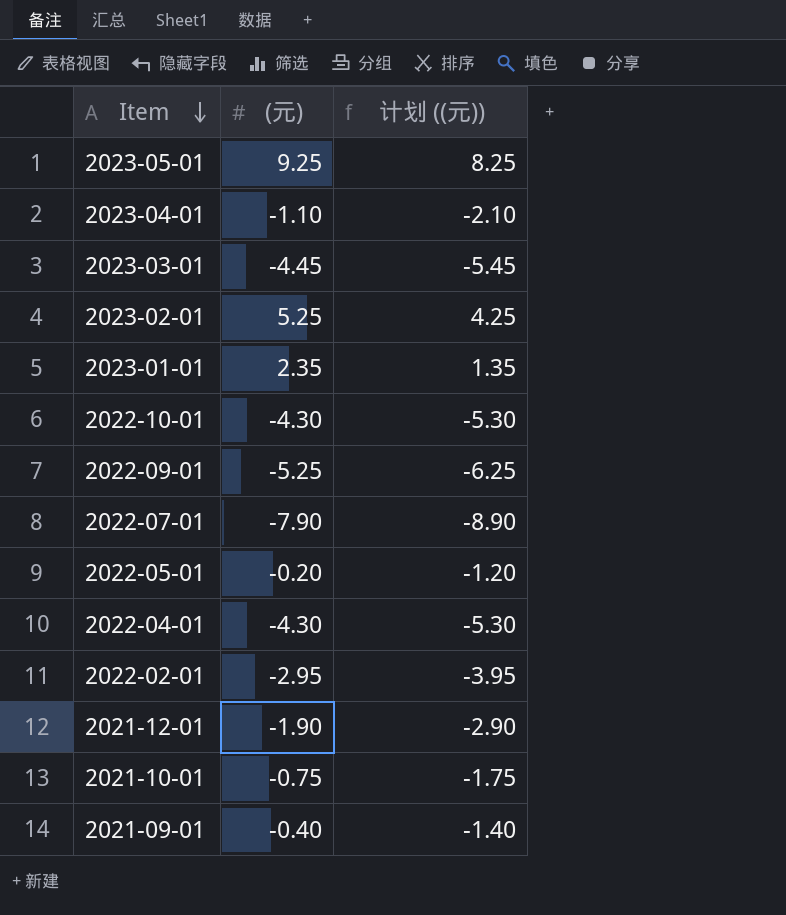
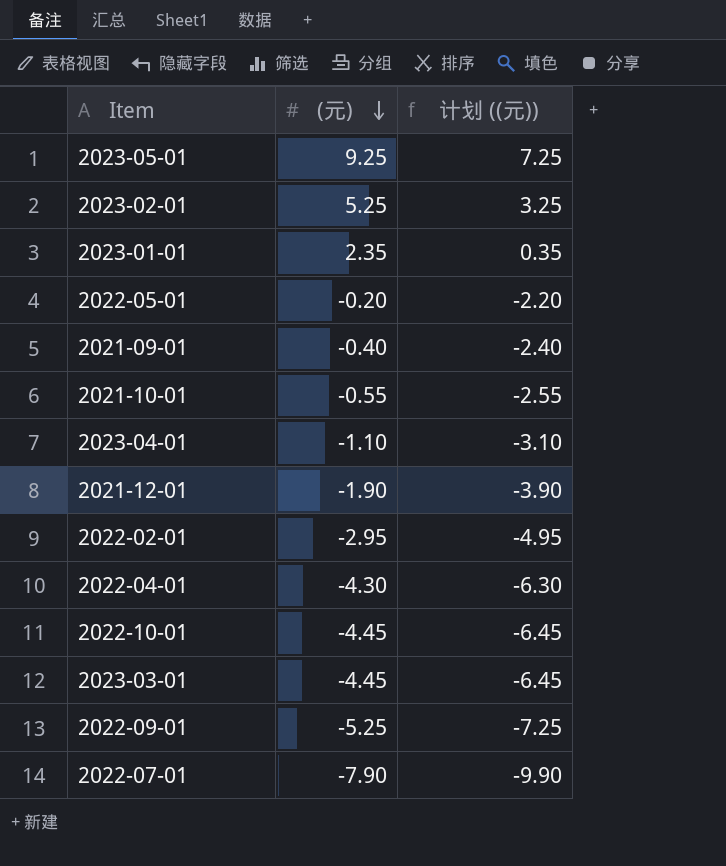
row order: Item descending -> (元) descending
column 计划 ((元)) | formula: [(元)] - 1 -> [(元)] - 2
2021-10-01 | (元): -0.75 -> -0.55
2022-10-01 | (元): -4.30 -> -4.45

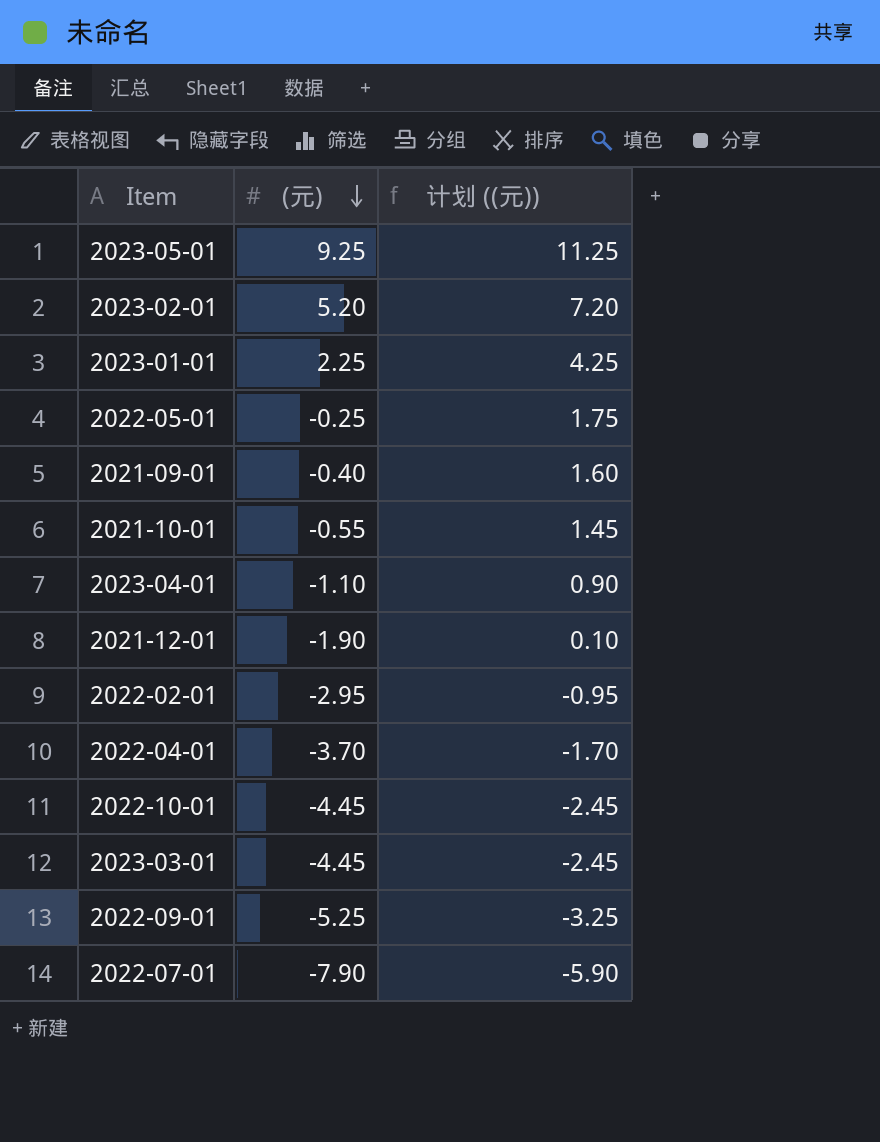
column 计划 ((元)) | formula: [(元)] - 2 -> [(元)] + 2
2023-02-01 | (元): 5.25 -> 5.20
2023-01-01 | (元): 2.35 -> 2.25
2022-05-01 | (元): -0.20 -> -0.25
2022-04-01 | (元): -4.30 -> -3.70

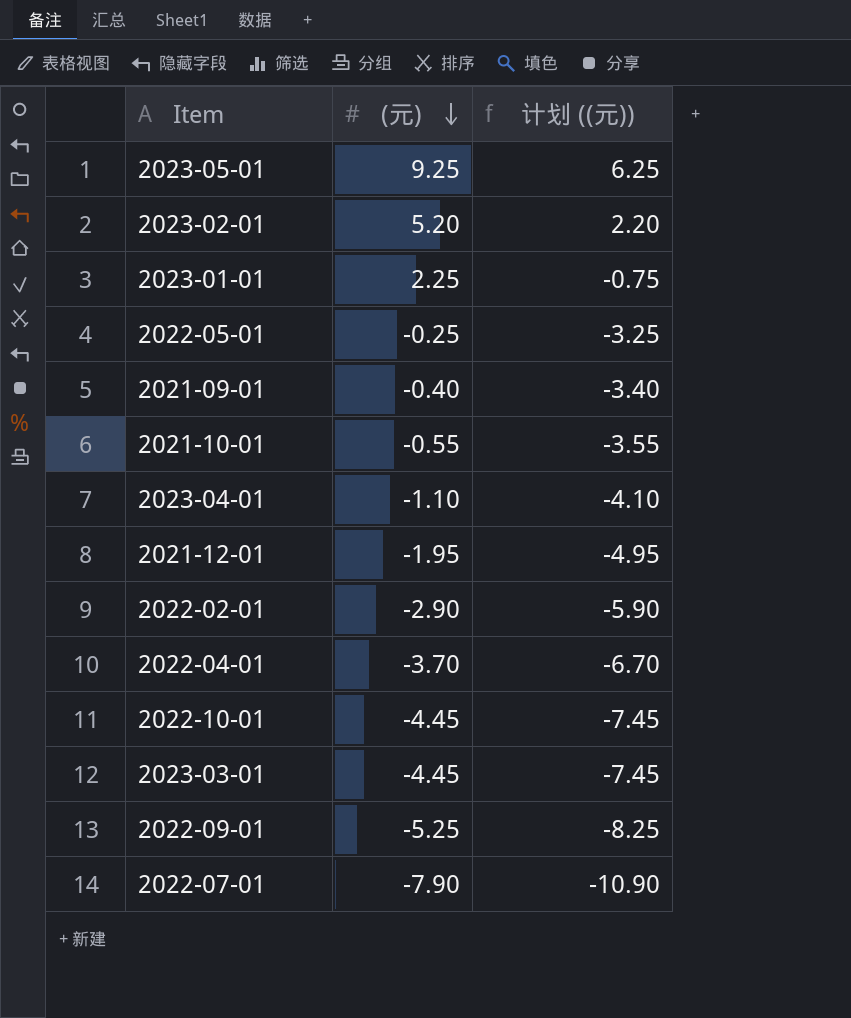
column 计划 ((元)) | formula: [(元)] + 2 -> [(元)] - 3
2021-12-01 | (元): -1.90 -> -1.95
2022-02-01 | (元): -2.95 -> -2.90

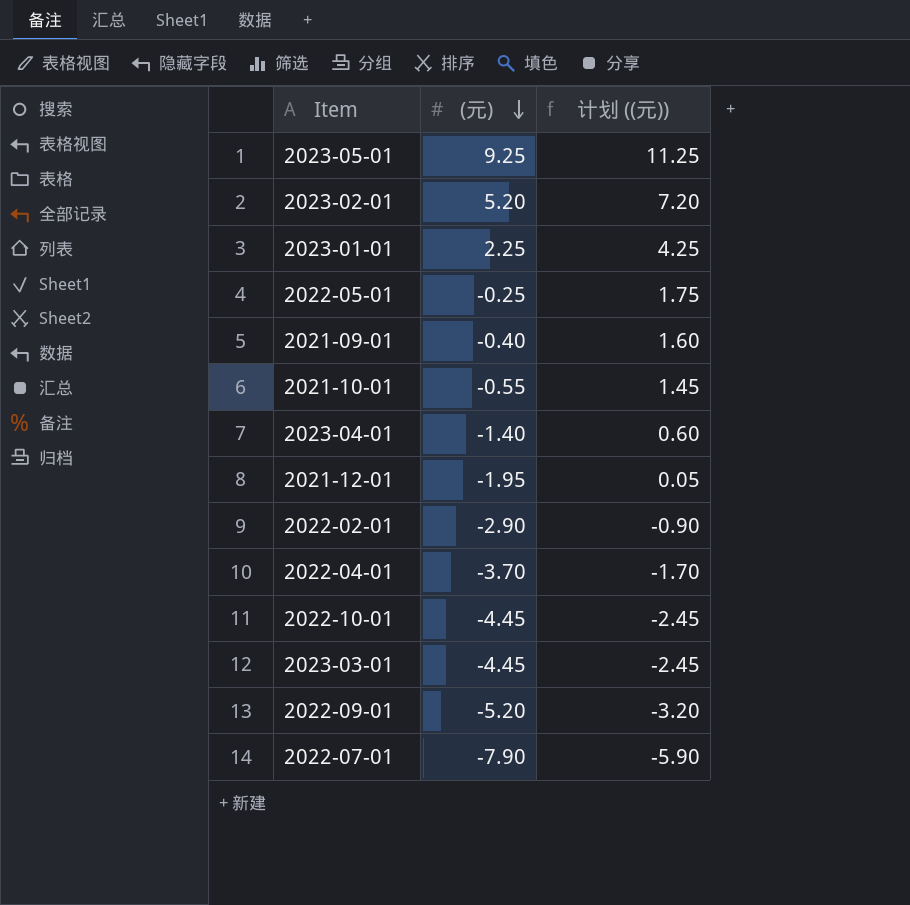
column 计划 ((元)) | formula: [(元)] - 3 -> [(元)] + 2
2023-04-01 | (元): -1.10 -> -1.40
2022-09-01 | (元): -5.25 -> -5.20

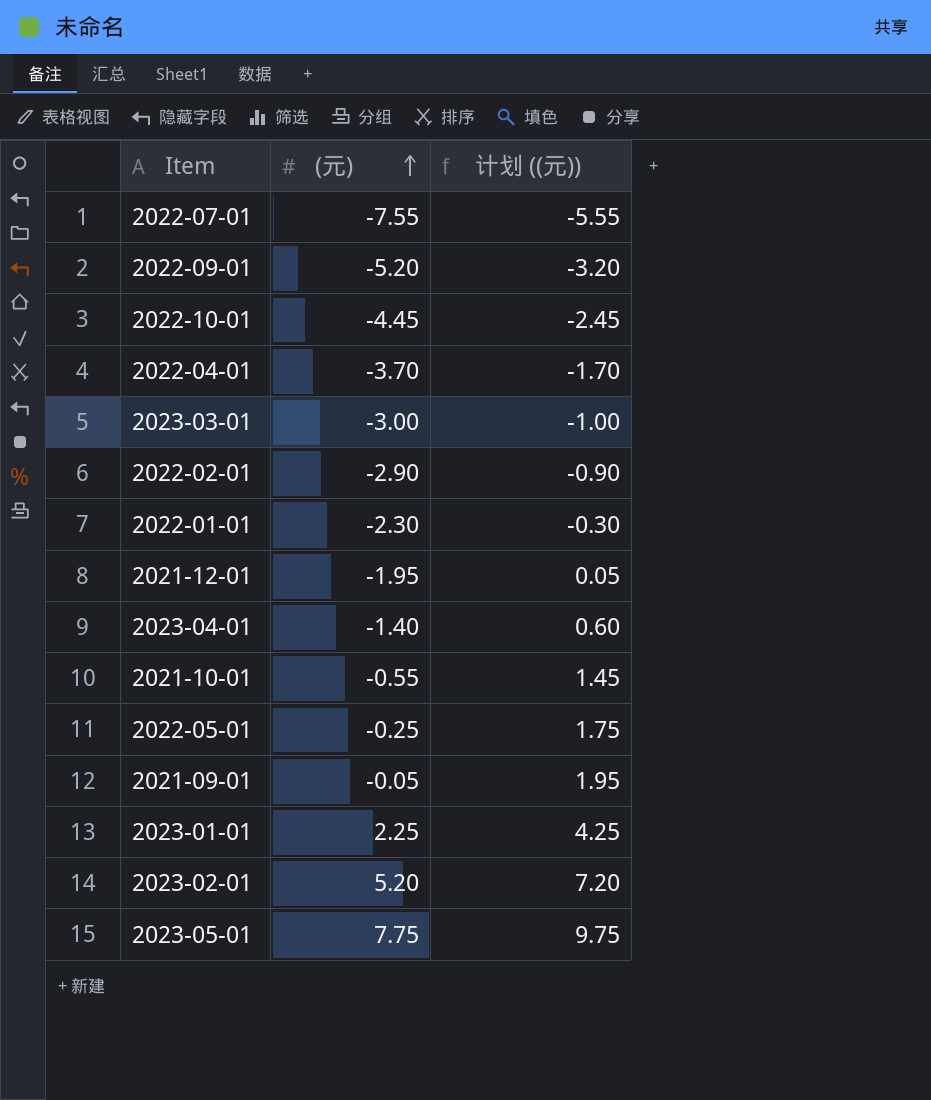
row order: (元) descending -> (元) ascending
2022-07-01 | (元): -7.90 -> -7.55
2022-07-01 | 计划 ((元)): -5.90 -> -5.55
2023-03-01 | (元): -4.45 -> -3.00
2023-03-01 | 计划 ((元)): -2.45 -> -1.00
row 2022-01-01: none -> -2.30 | -0.30
2021-09-01 | (元): -0.40 -> -0.05
2021-09-01 | 计划 ((元)): 1.60 -> 1.95
2023-05-01 | (元): 9.25 -> 7.75
2023-05-01 | 计划 ((元)): 11.25 -> 9.75

